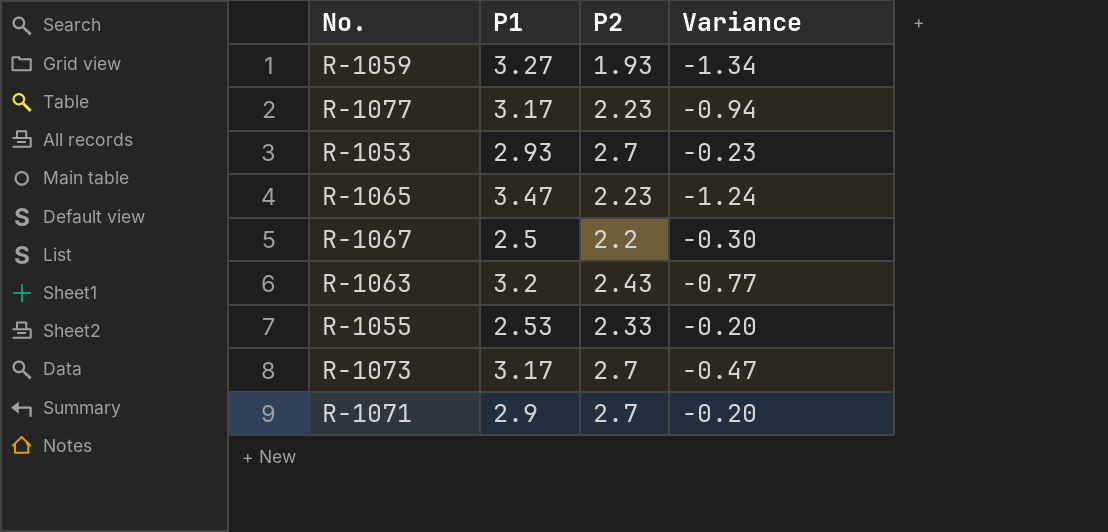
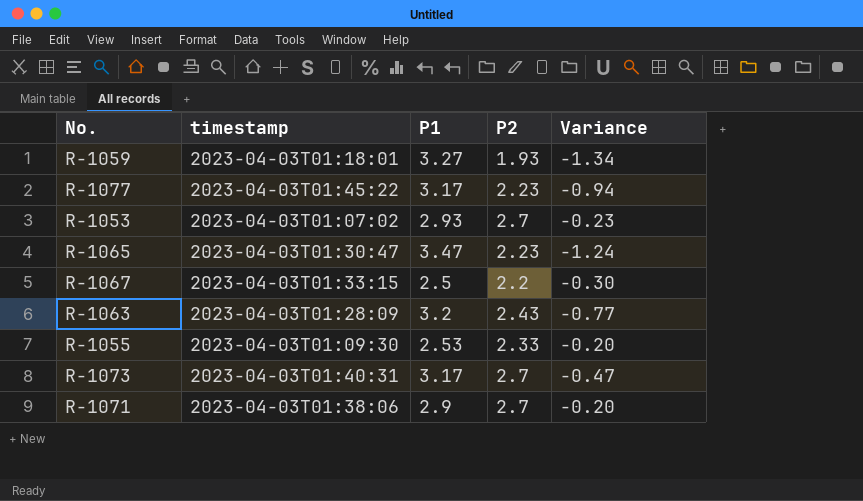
column timestamp | position: none -> 2

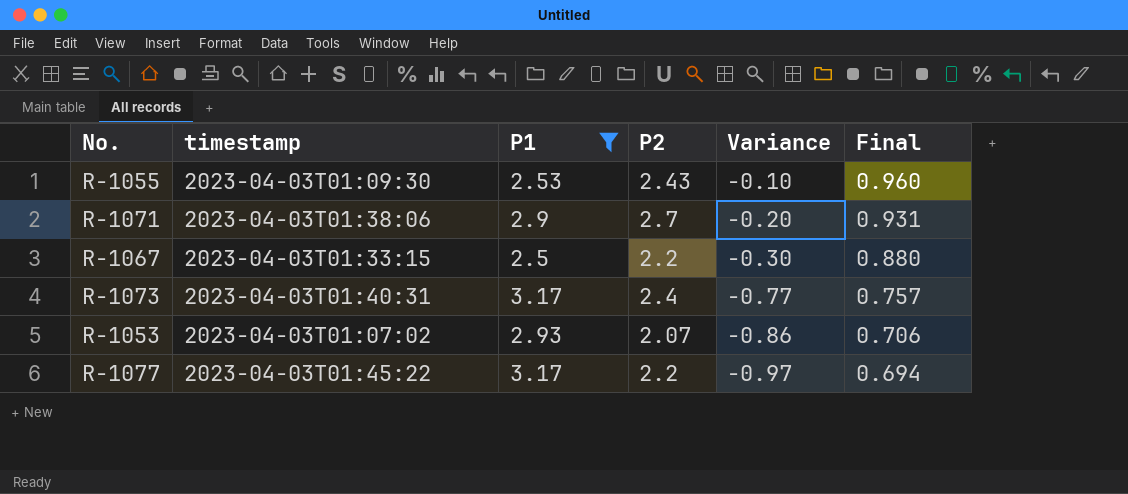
filter: none -> P1 <= 3.17
row order: none -> Variance descending
column Final | formula: none -> [P2] / [P1]
R-1055 | P2: 2.33 -> 2.43
R-1055 | Variance: -0.20 -> -0.10
R-1073 | P2: 2.7 -> 2.4
R-1073 | Variance: -0.47 -> -0.77
R-1053 | P2: 2.7 -> 2.07
R-1053 | Variance: -0.23 -> -0.86
R-1077 | P2: 2.23 -> 2.2
R-1077 | Variance: -0.94 -> -0.97

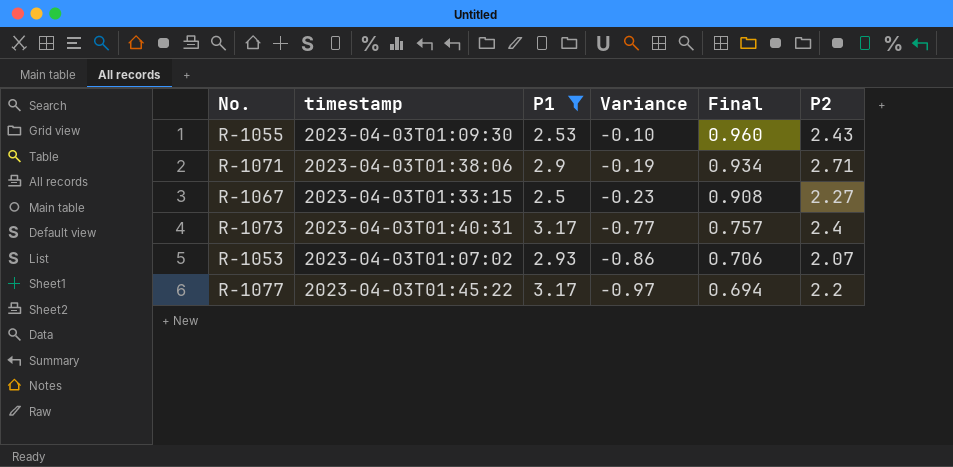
column P2 | position: 4 -> 6
R-1071 | Variance: -0.20 -> -0.19
R-1071 | Final: 0.931 -> 0.934
R-1071 | P2: 2.7 -> 2.71
R-1067 | Variance: -0.30 -> -0.23
R-1067 | Final: 0.880 -> 0.908
R-1067 | P2: 2.2 -> 2.27

